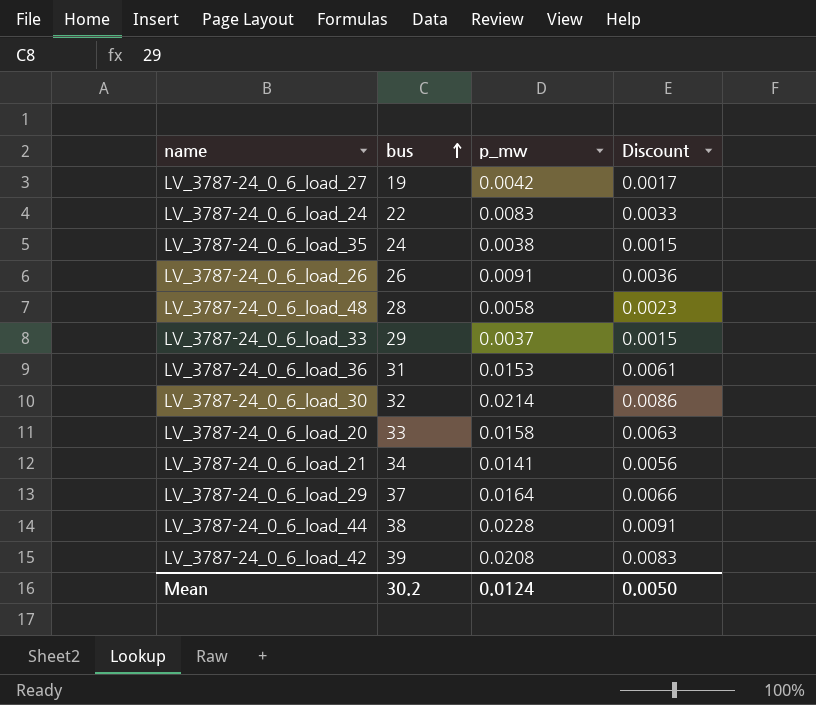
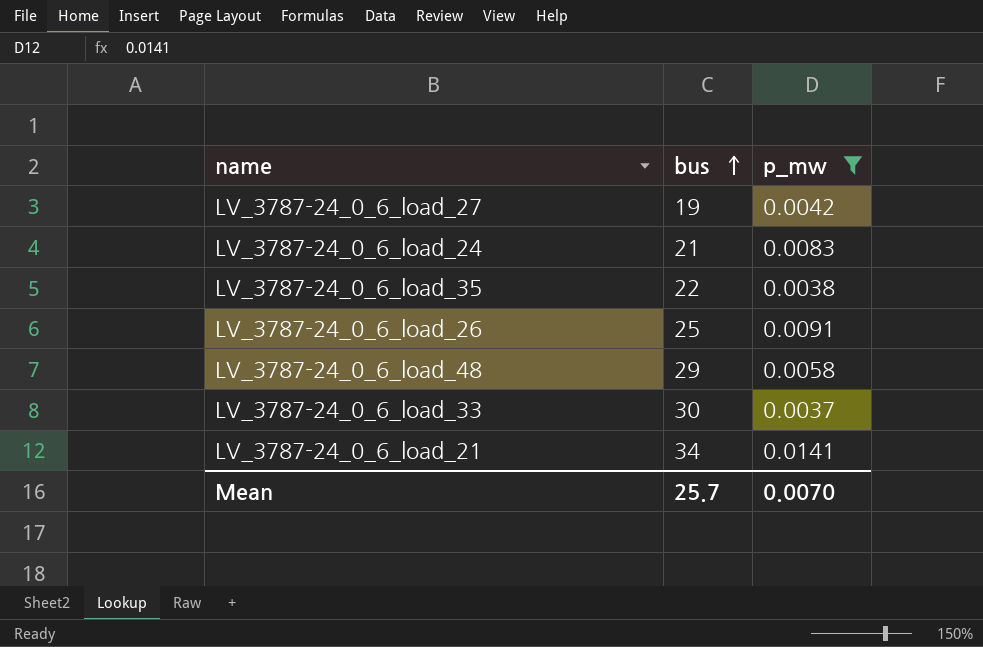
filter: none -> p_mw <= 0.0141
column Discount | formula: [p_mw] * 0.4 -> none
LV_3787-24_0_6_load_24 | bus: 22 -> 21
LV_3787-24_0_6_load_35 | bus: 24 -> 22
LV_3787-24_0_6_load_26 | bus: 26 -> 25
LV_3787-24_0_6_load_48 | bus: 28 -> 29
LV_3787-24_0_6_load_33 | bus: 29 -> 30
Mean | bus: 30.2 -> 25.7
Mean | p_mw: 0.0124 -> 0.0070

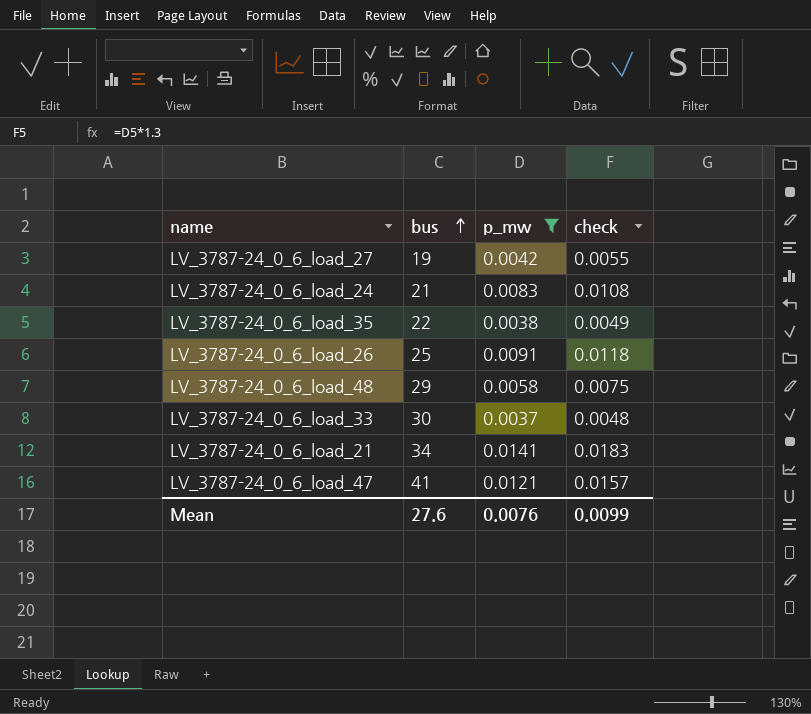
column check | formula: none -> [p_mw] * 1.3
row LV_3787-24_0_6_load_47: none -> 41 | 0.0121 | 0.0157
Mean | bus: 25.7 -> 27.6
Mean | p_mw: 0.0070 -> 0.0076

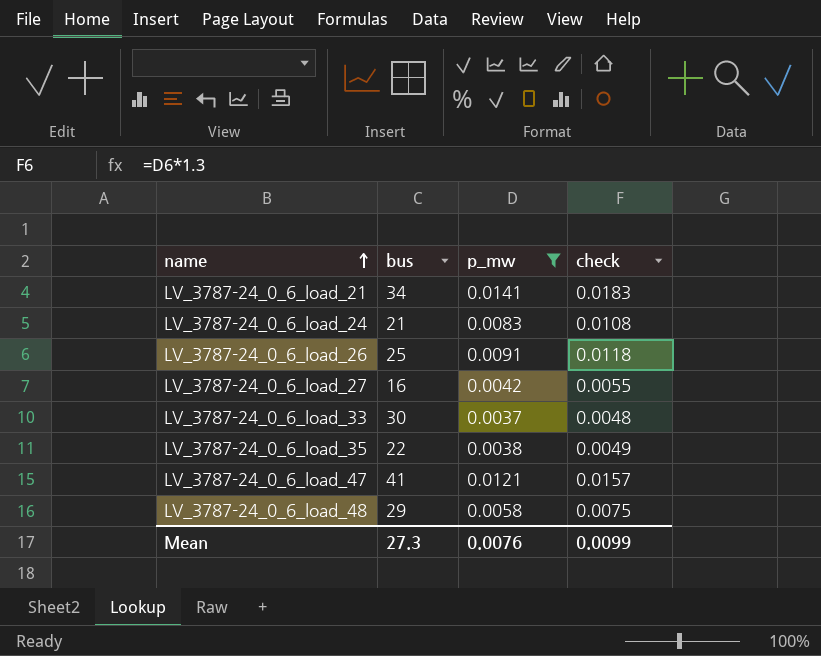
row order: bus ascending -> name ascending
LV_3787-24_0_6_load_27 | bus: 19 -> 16
Mean | bus: 27.6 -> 27.3

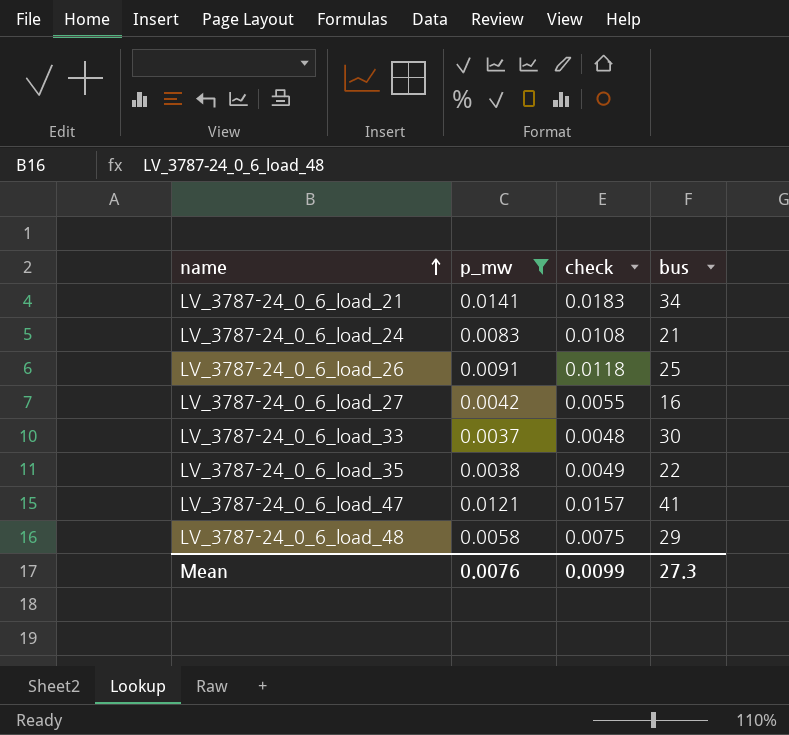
column bus | position: 2 -> 4

